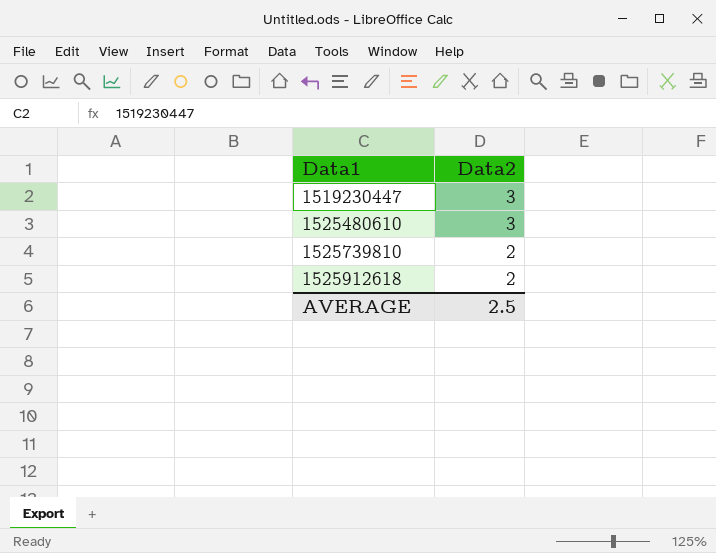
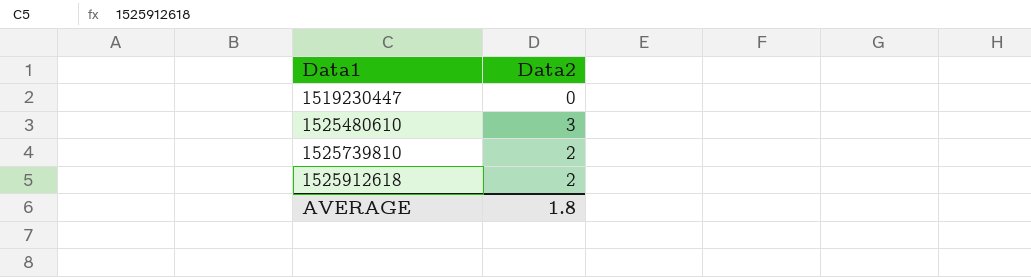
1519230447 | Data2: 3 -> 0
AVERAGE | Data2: 2.5 -> 1.8

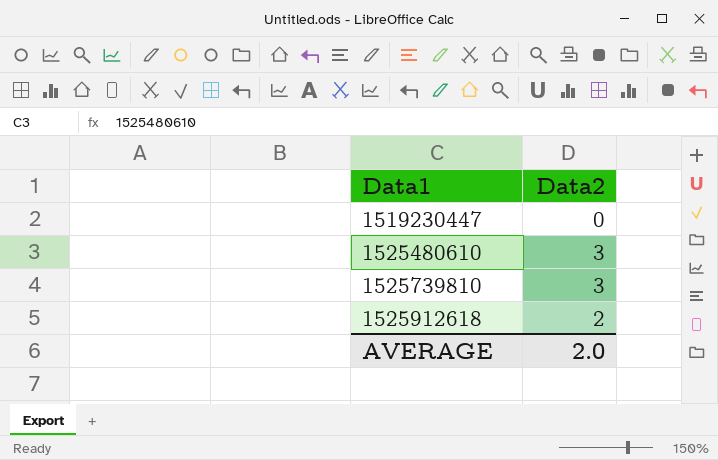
1525739810 | Data2: 2 -> 3
AVERAGE | Data2: 1.8 -> 2.0

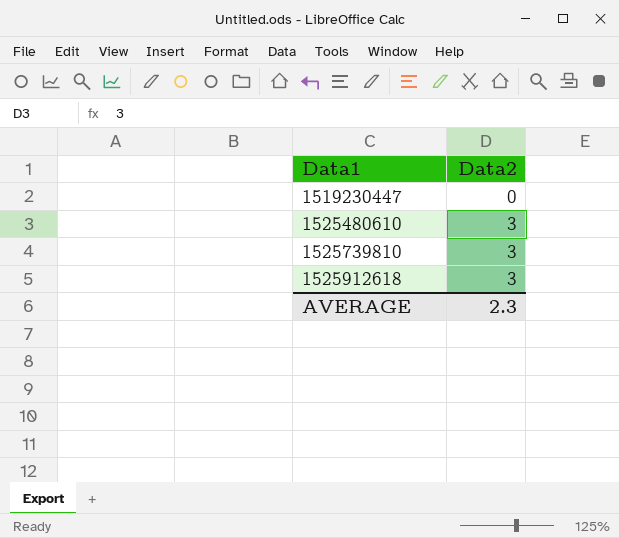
1525912618 | Data2: 2 -> 3
AVERAGE | Data2: 2.0 -> 2.3

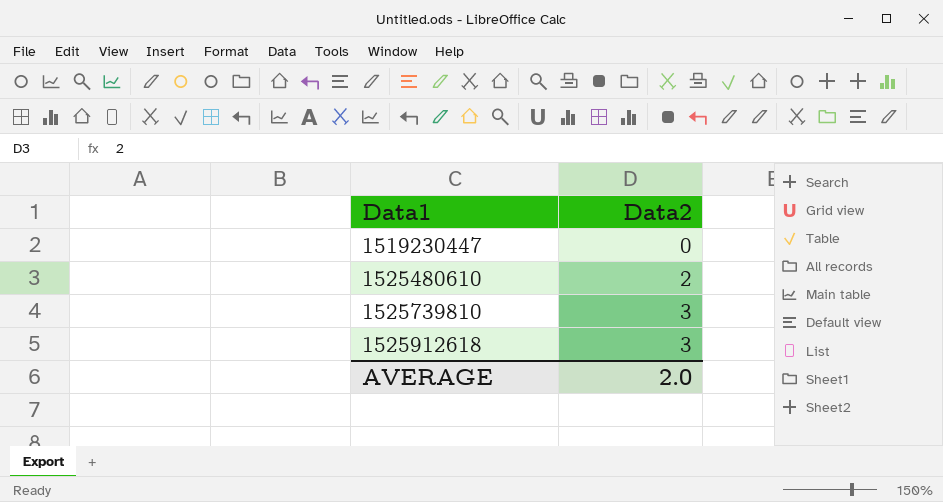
1525480610 | Data2: 3 -> 2
AVERAGE | Data2: 2.3 -> 2.0

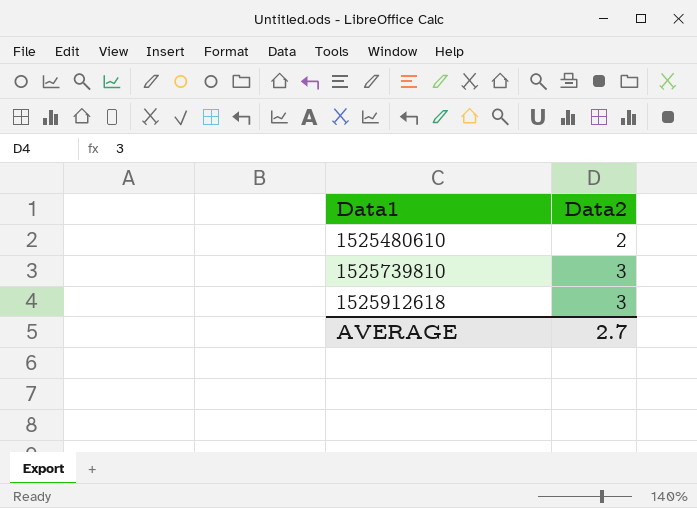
row 1519230447: 0 -> none
AVERAGE | Data2: 2.0 -> 2.7

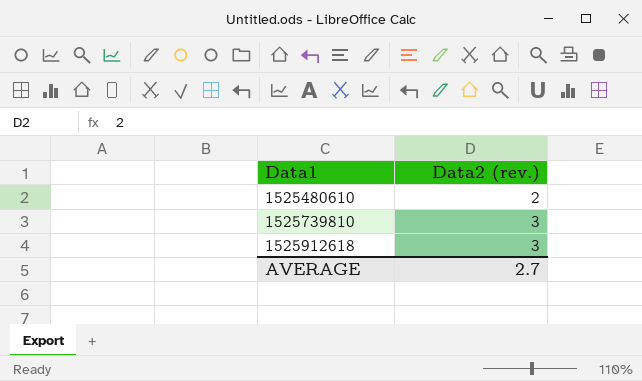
column name: Data2 -> Data2 (rev.)

